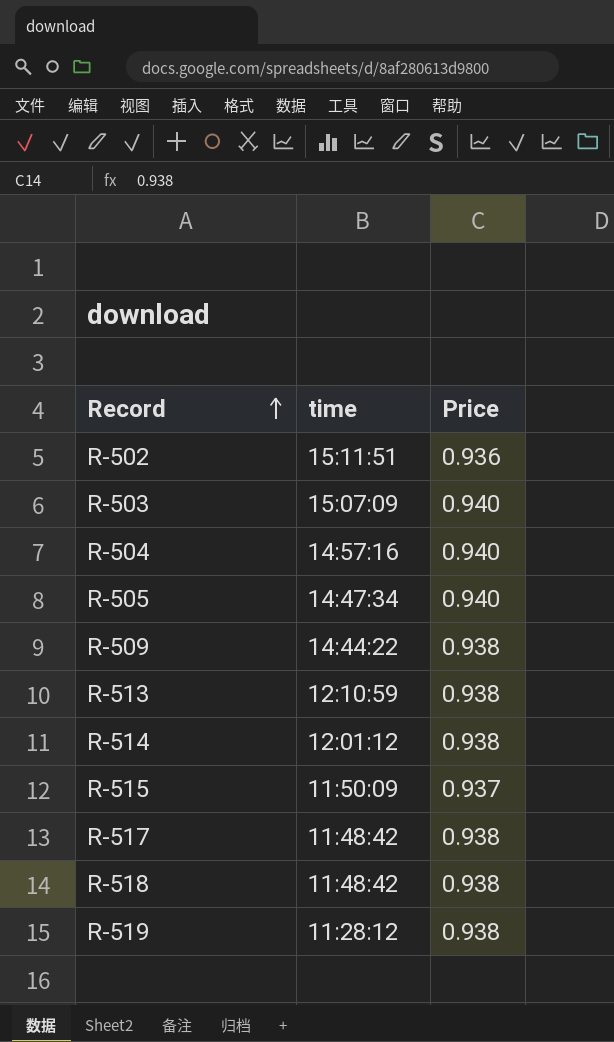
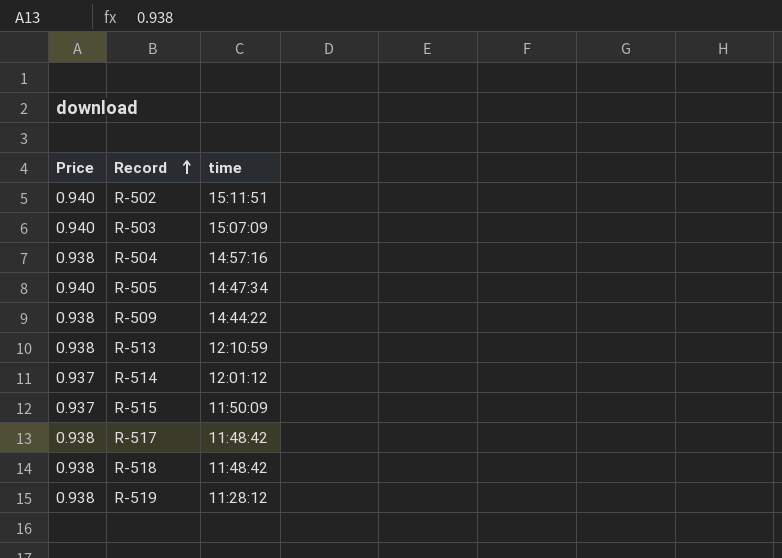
column Price | position: 3 -> 1
R-502 | Price: 0.936 -> 0.940
R-504 | Price: 0.940 -> 0.938
R-514 | Price: 0.938 -> 0.937

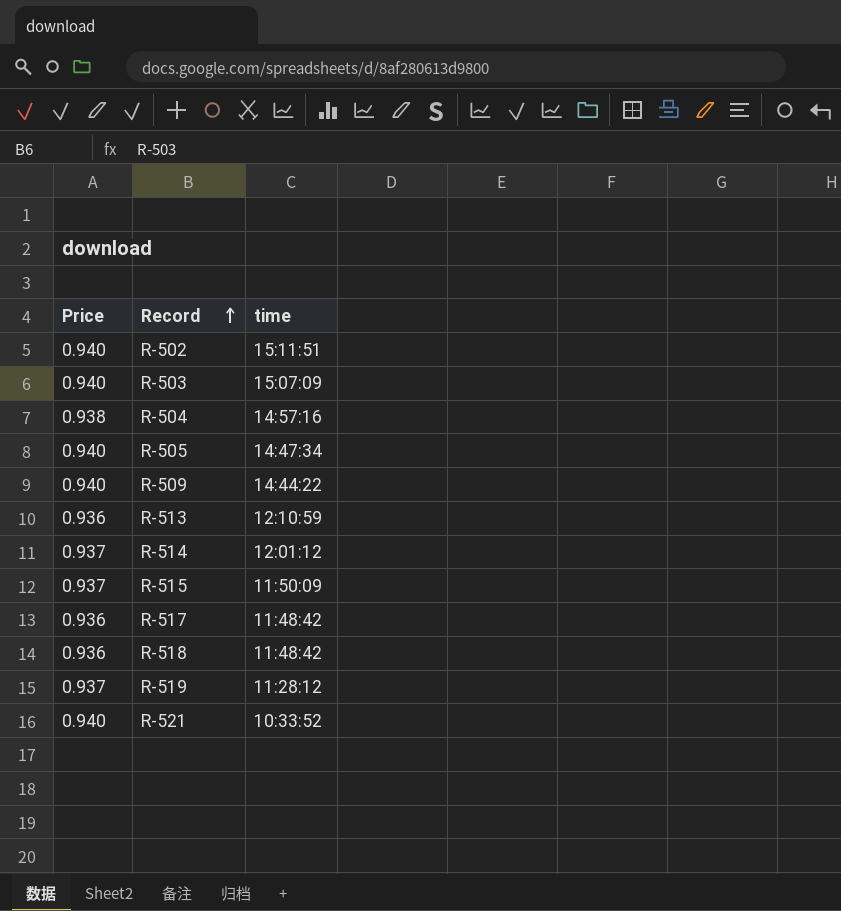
R-509 | Price: 0.938 -> 0.940
R-513 | Price: 0.938 -> 0.936
R-517 | Price: 0.938 -> 0.936
R-518 | Price: 0.938 -> 0.936
R-519 | Price: 0.938 -> 0.937
row R-521: none -> 0.940 | 10:33:52

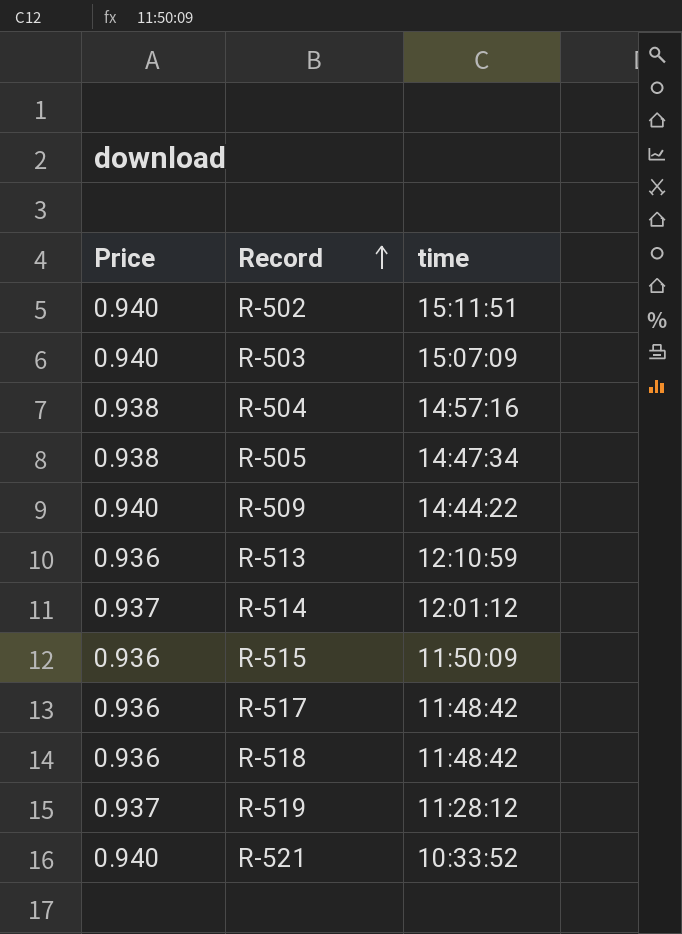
R-505 | Price: 0.940 -> 0.938
R-515 | Price: 0.937 -> 0.936

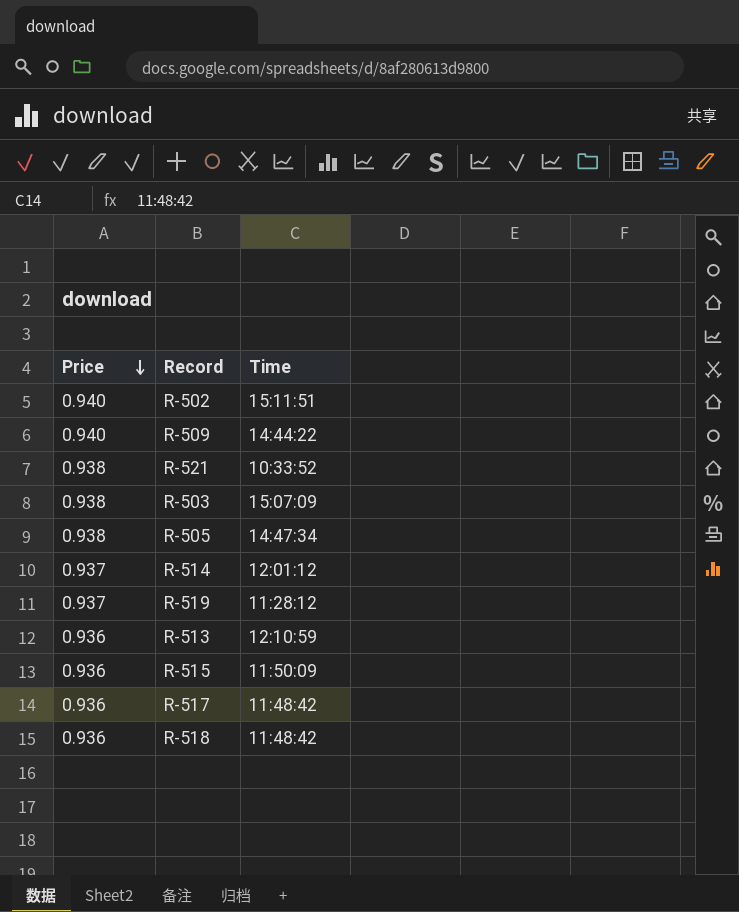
row order: Record ascending -> Price descending
column name: time -> Time
row R-504: 0.938 | 14:57:16 -> none
R-521 | Price: 0.940 -> 0.938
R-503 | Price: 0.940 -> 0.938

